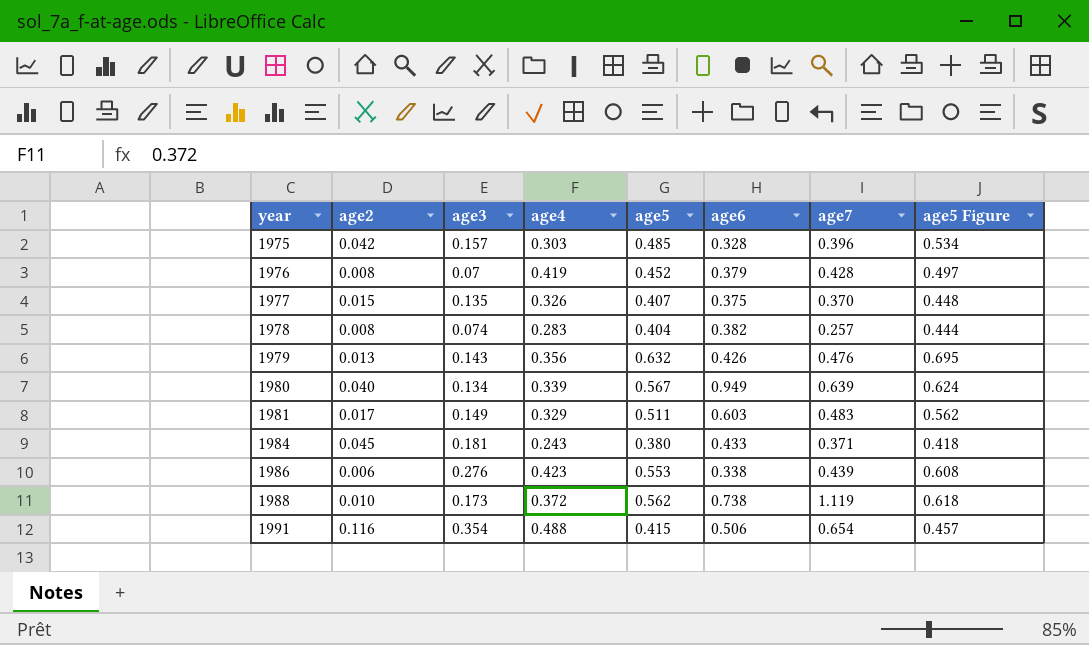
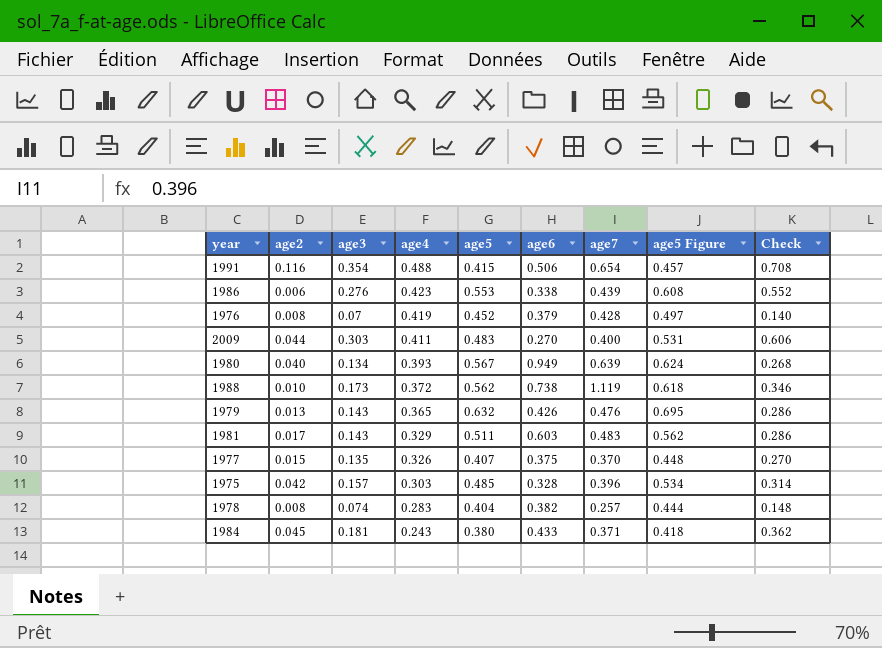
row order: year ascending -> age4 descending
column Check | formula: none -> [age3] * 2
row 2009: none -> 0.044 | 0.303 | 0.411 | 0.483 | 0.270 | 0.400 | 0.531 | 0.606
1980 | age4: 0.339 -> 0.393
1979 | age4: 0.356 -> 0.365
1981 | age3: 0.149 -> 0.143

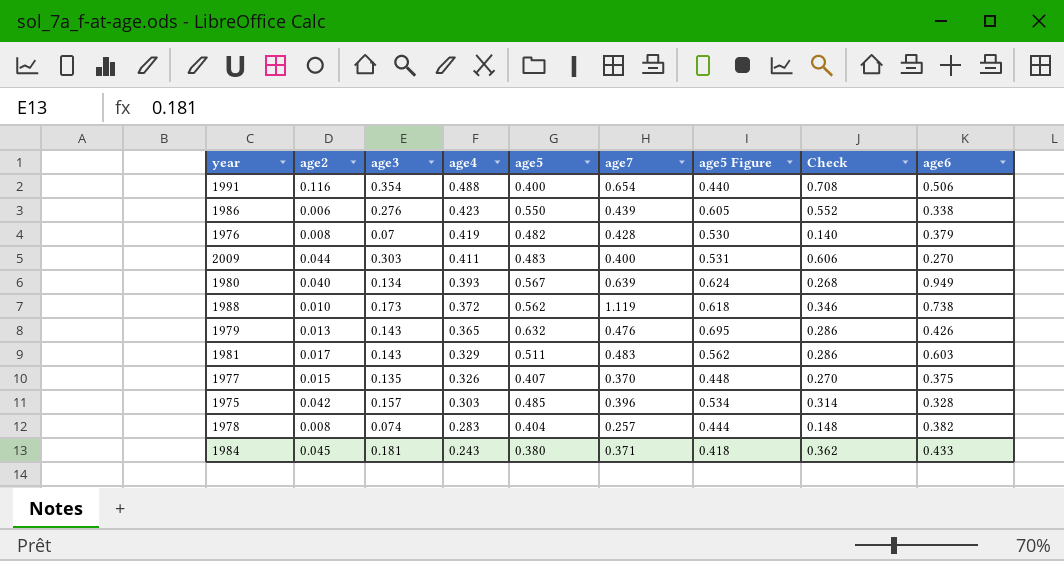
column age6 | position: 6 -> 9
1991 | age5: 0.415 -> 0.400
1991 | age5 Figure: 0.457 -> 0.440
1986 | age5: 0.553 -> 0.550
1986 | age5 Figure: 0.608 -> 0.605
1976 | age5: 0.452 -> 0.482
1976 | age5 Figure: 0.497 -> 0.530

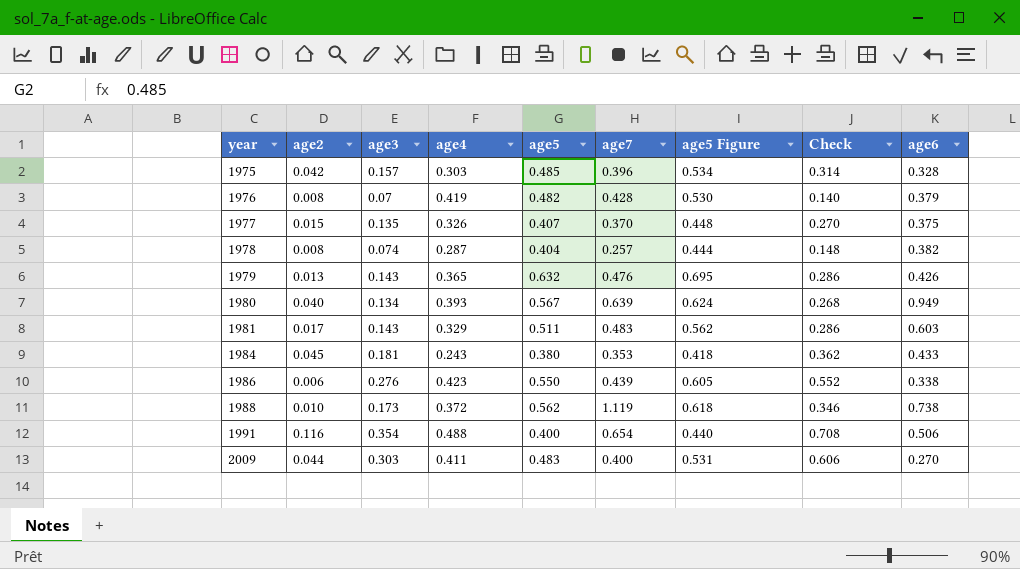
row order: age4 descending -> year ascending
1978 | age4: 0.283 -> 0.287
1984 | age7: 0.371 -> 0.353

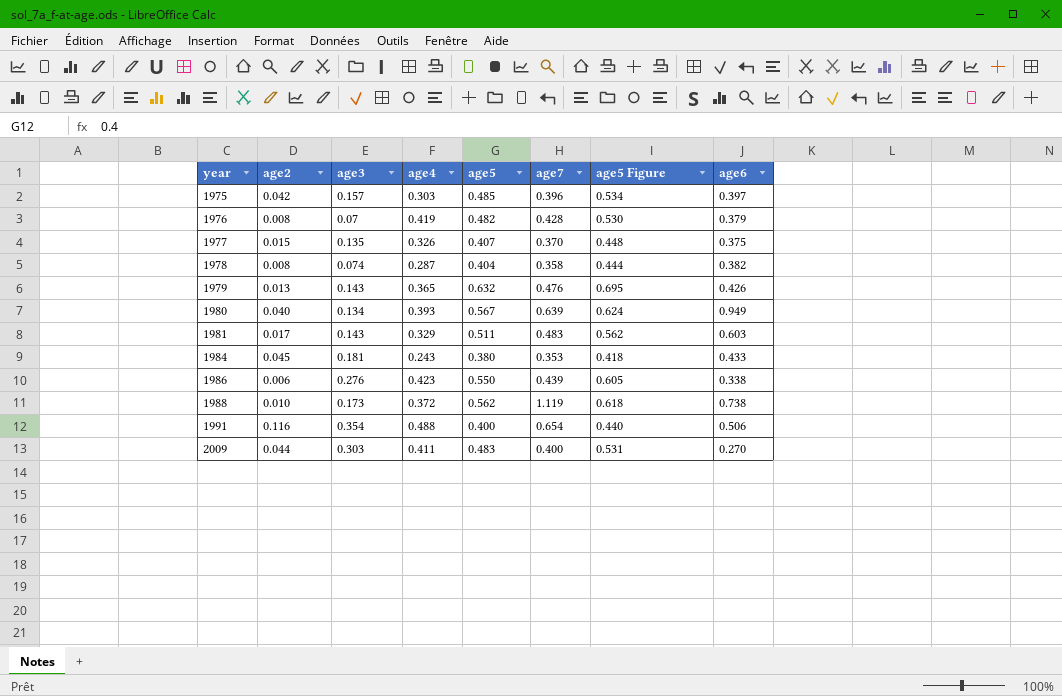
column Check | formula: [age3] * 2 -> none
1975 | age6: 0.328 -> 0.397
1978 | age7: 0.257 -> 0.358

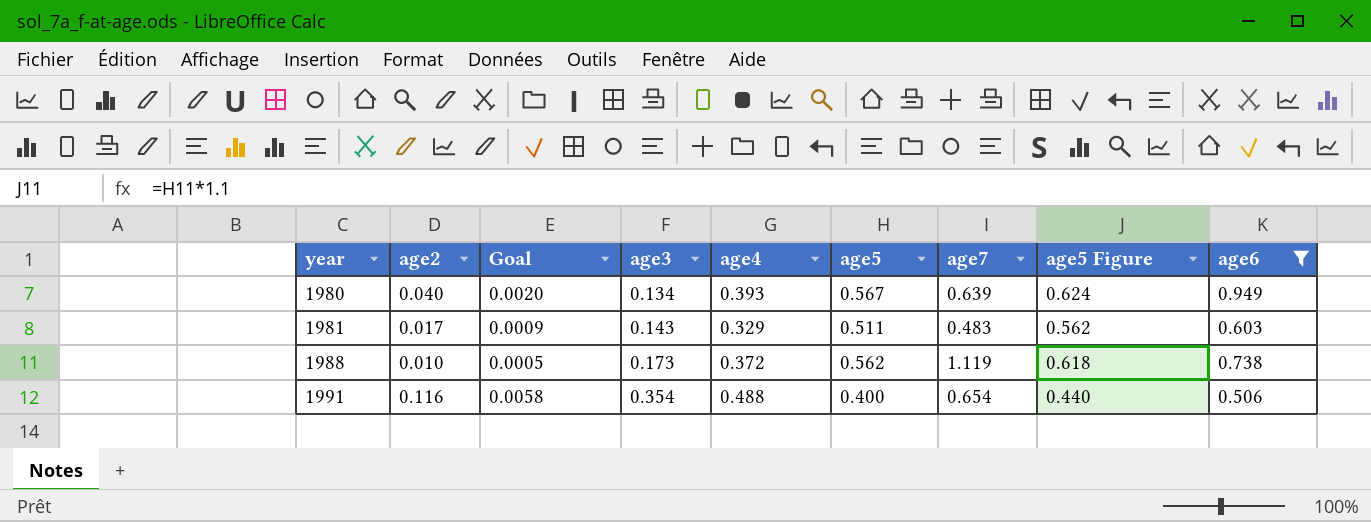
filter: none -> age6 >= 0.506
column Goal | formula: none -> [age2] * 0.05

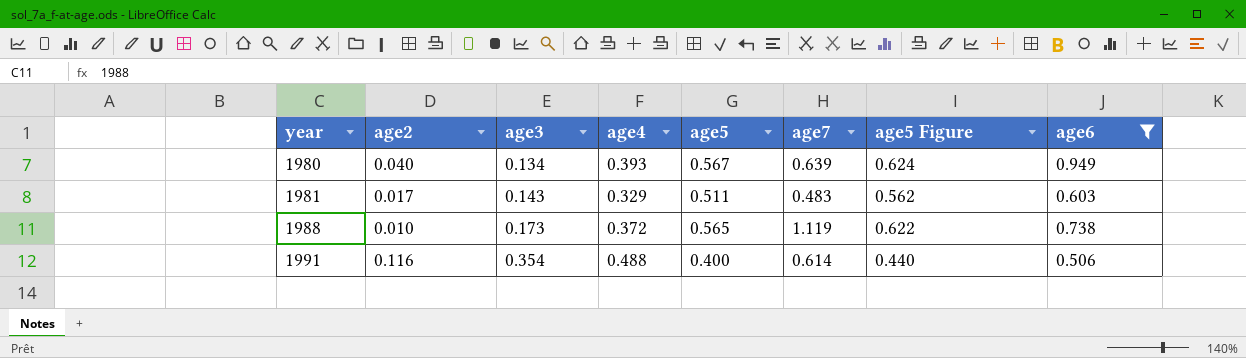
column Goal | formula: [age2] * 0.05 -> none
1988 | age5: 0.562 -> 0.565
1988 | age5 Figure: 0.618 -> 0.622
1991 | age7: 0.654 -> 0.614

